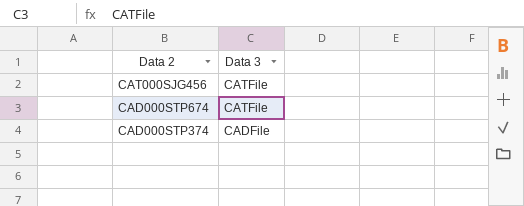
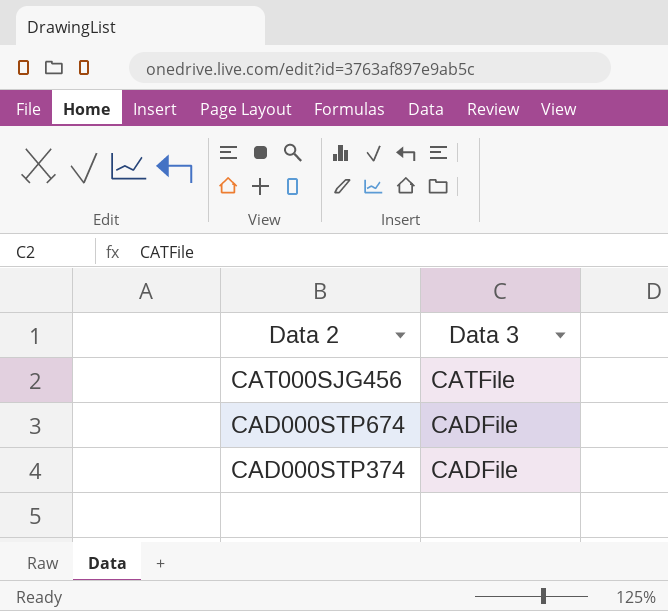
CAD000STP674 | Data 3: CATFile -> CADFile

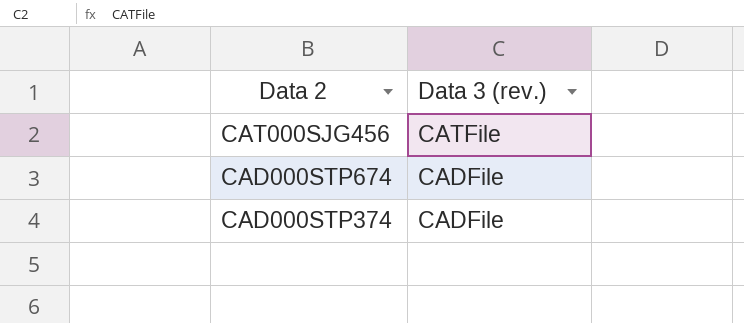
column name: Data 3 -> Data 3 (rev.)

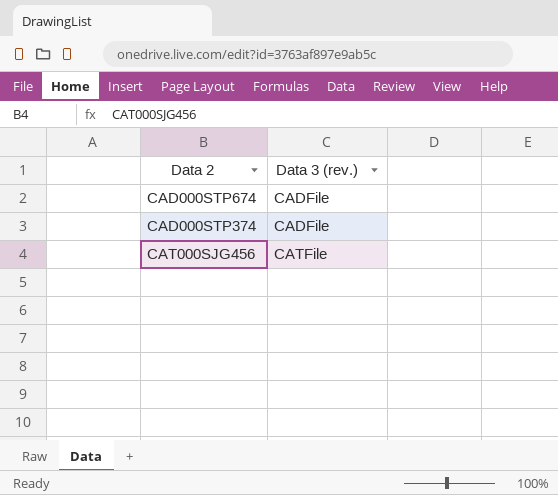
row order: Data 2 descending -> Data 3 (rev.) ascending

